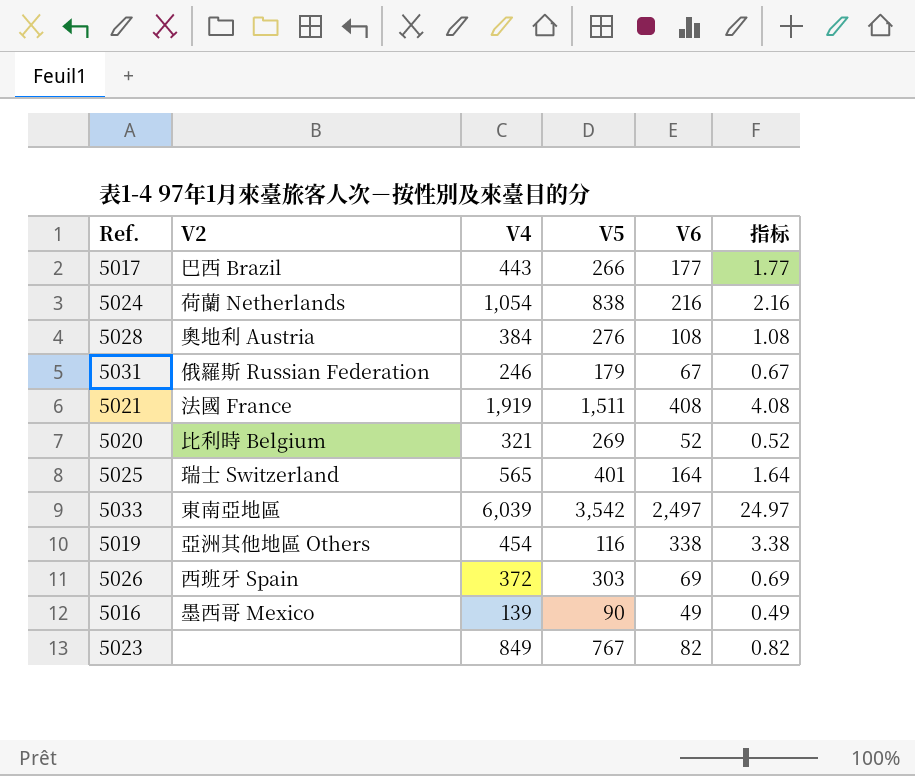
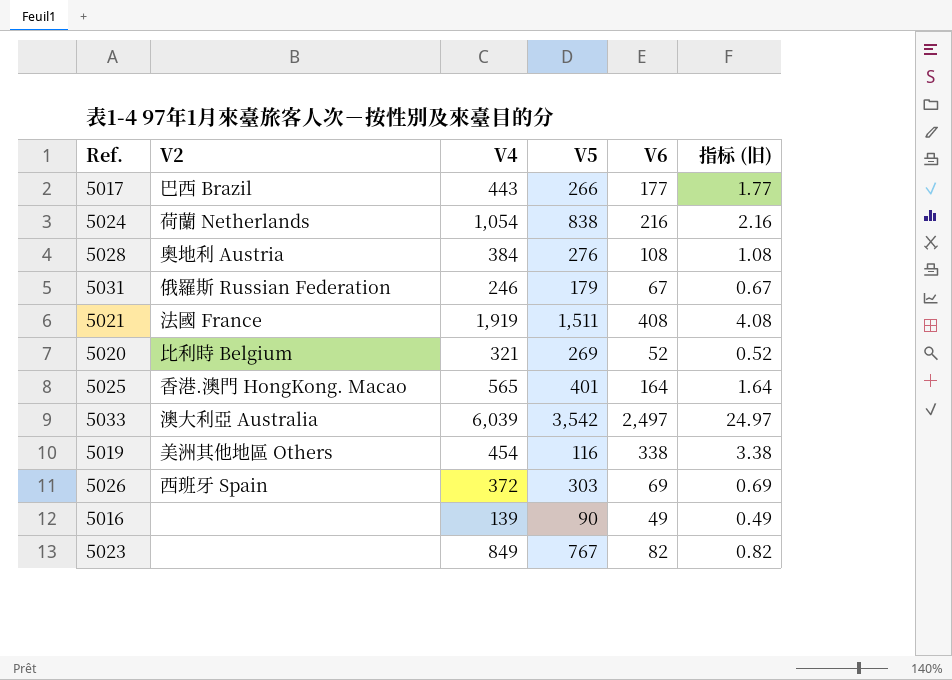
column name: 指标 -> 指标 (旧)
5025 | V2: 瑞士 Switzerland -> 香港.澳門 HongKong. Macao
5033 | V2: 東南亞地區 -> 澳大利亞 Australia
5019 | V2: 亞洲其他地區 Others -> 美洲其他地區 Others
5016 | V2: 墨西哥 Mexico -> none

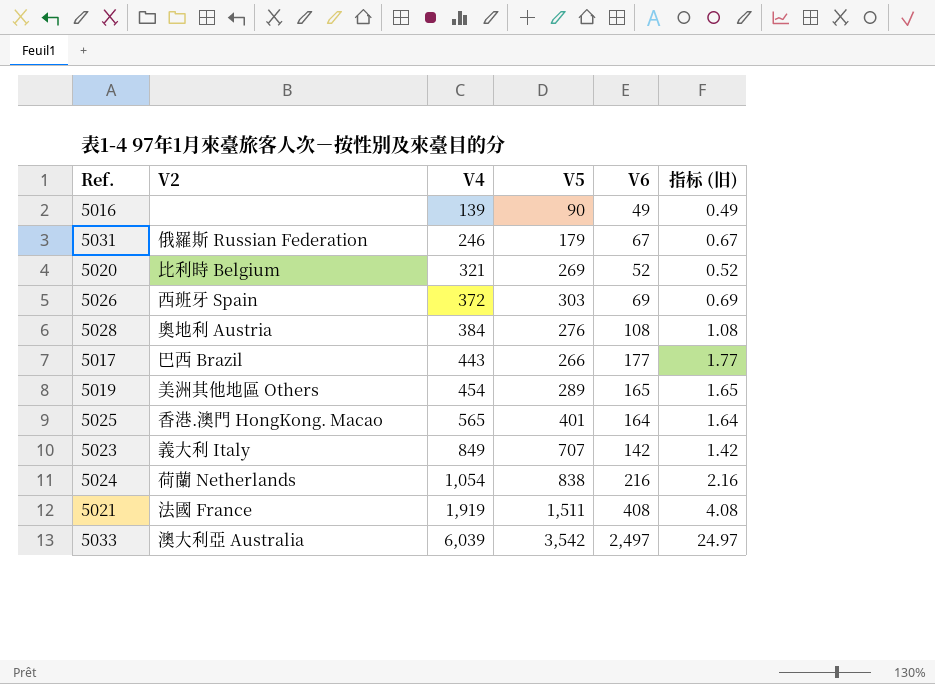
row order: none -> V4 ascending
5019 | V5: 116 -> 289
5019 | V6: 338 -> 165
5019 | 指标 (旧): 3.38 -> 1.65
5023 | V2: none -> 義大利 Italy
5023 | V5: 767 -> 707
5023 | V6: 82 -> 142
5023 | 指标 (旧): 0.82 -> 1.42

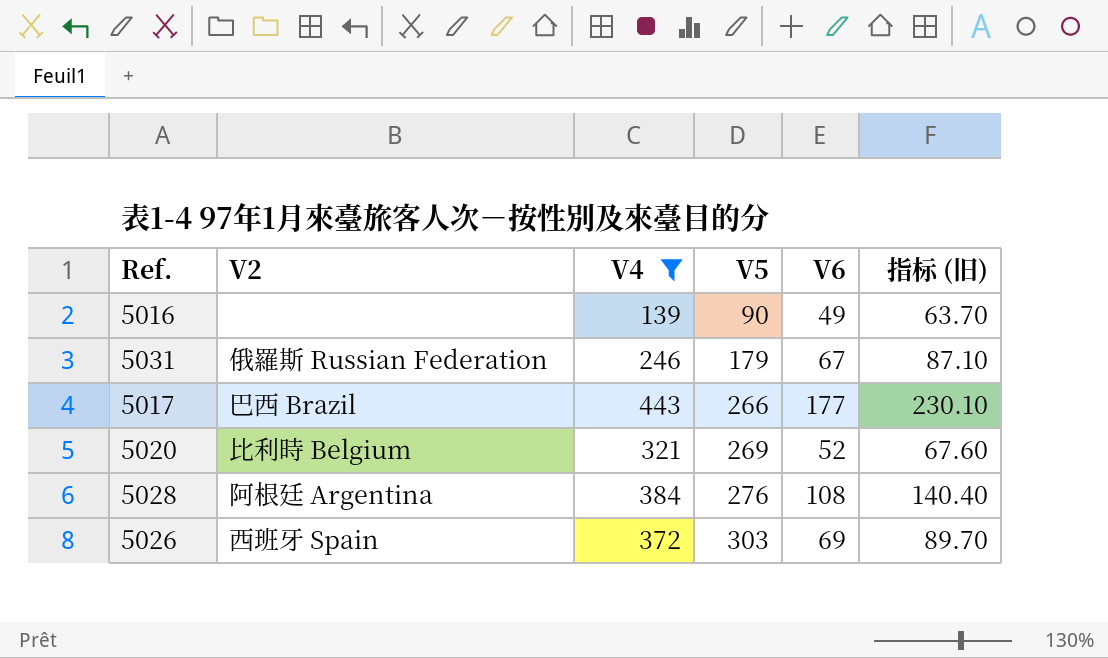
filter: none -> V4 <= 443
row order: V4 ascending -> V5 ascending
column 指标 (旧) | formula: [V6] * 0.01 -> [V6] * 1.3
5028 | V2: 奧地利 Austria -> 阿根廷 Argentina

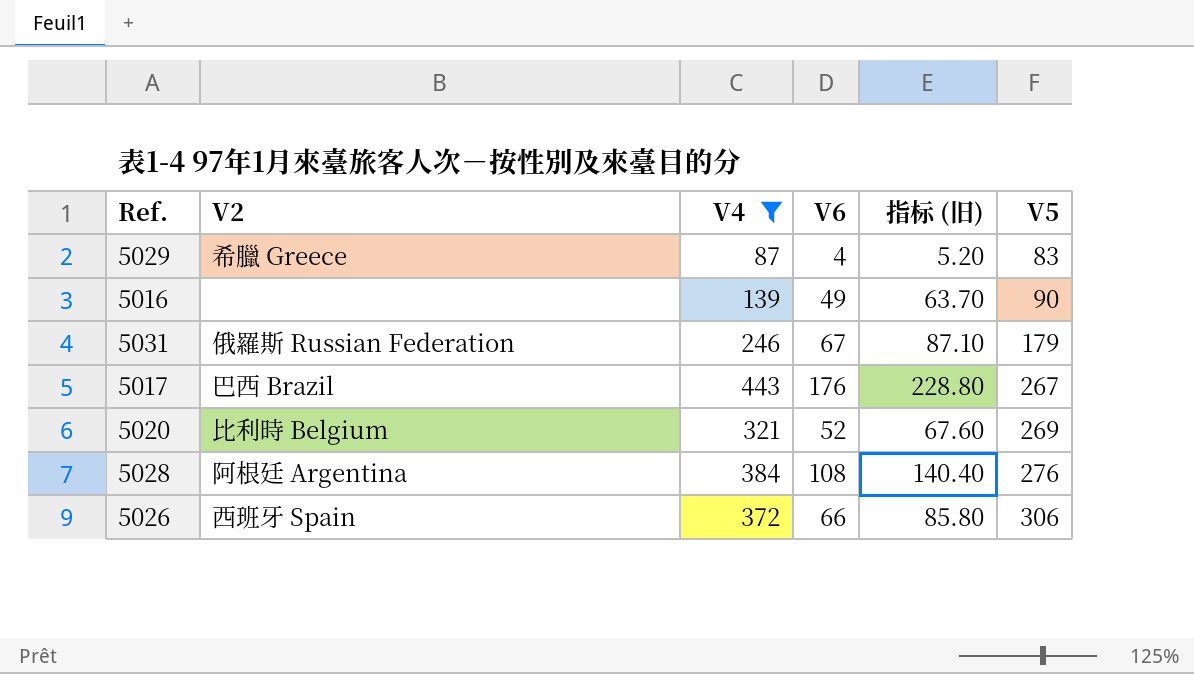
column V5 | position: 4 -> 6
row 5029: none -> 希臘 Greece | 87 | 4 | 5.20 | 83
5017 | V6: 177 -> 176
5017 | 指标 (旧): 230.10 -> 228.80
5017 | V5: 266 -> 267
5026 | V6: 69 -> 66
5026 | 指标 (旧): 89.70 -> 85.80
5026 | V5: 303 -> 306

